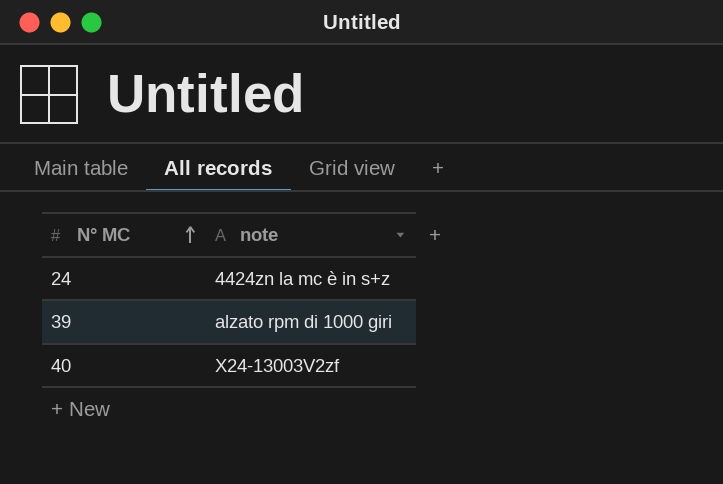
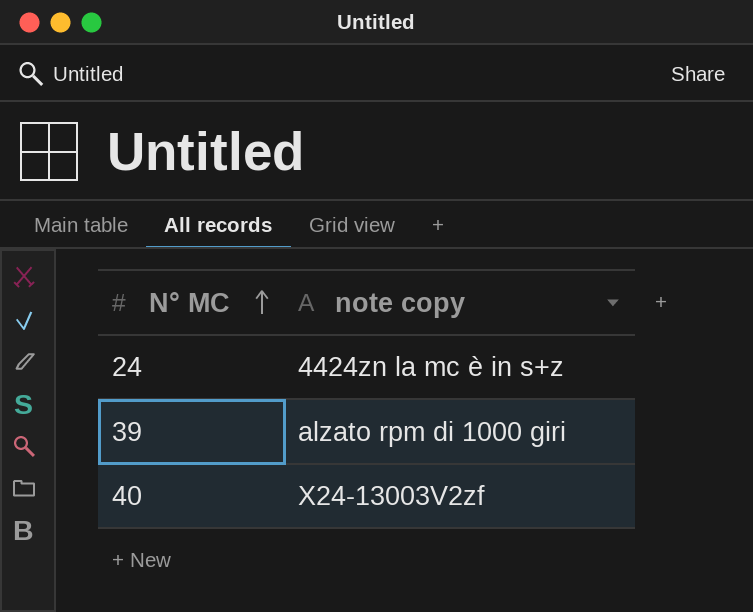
column name: note -> note copy

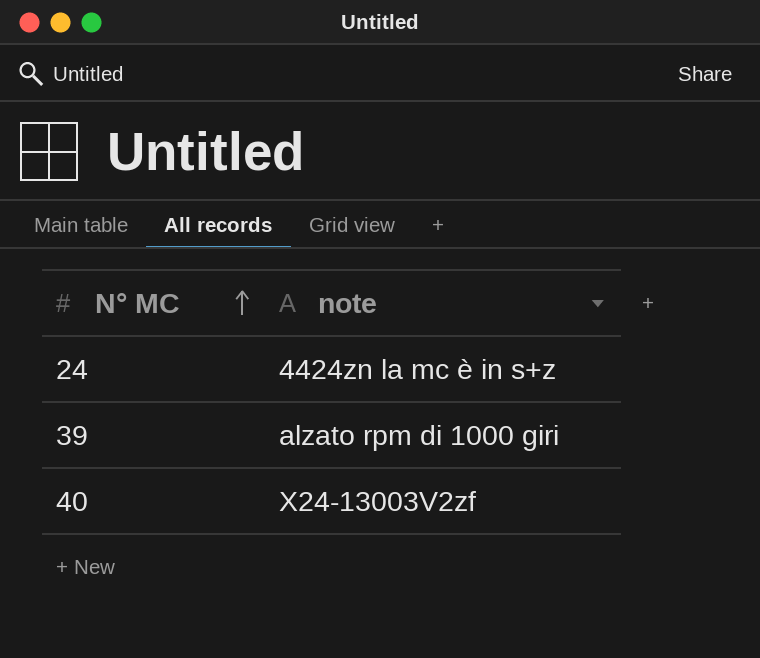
column name: note copy -> note

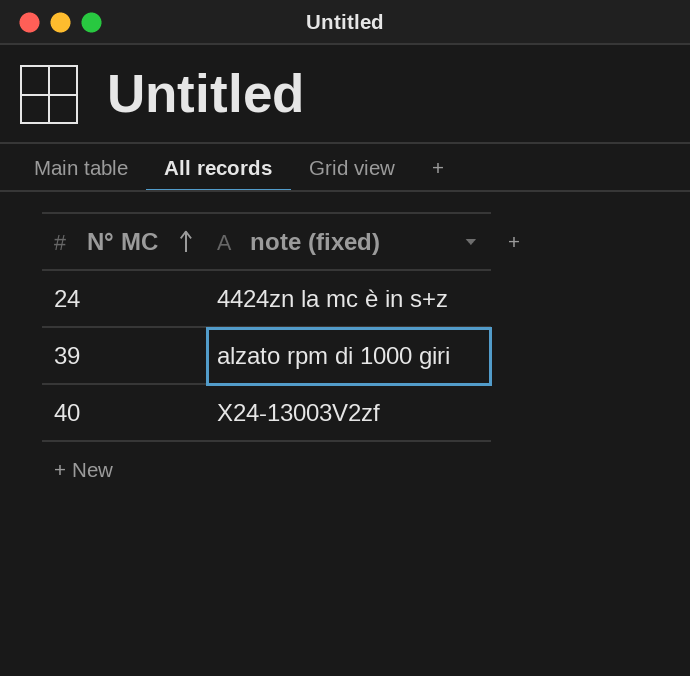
column name: note -> note (fixed)

